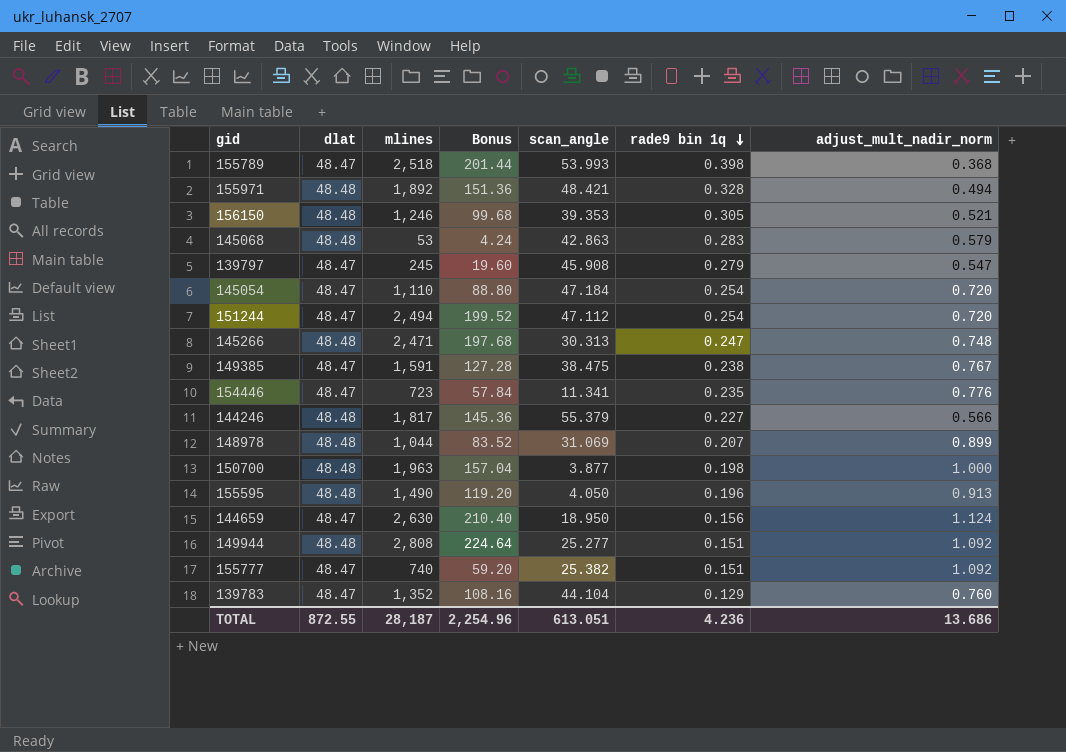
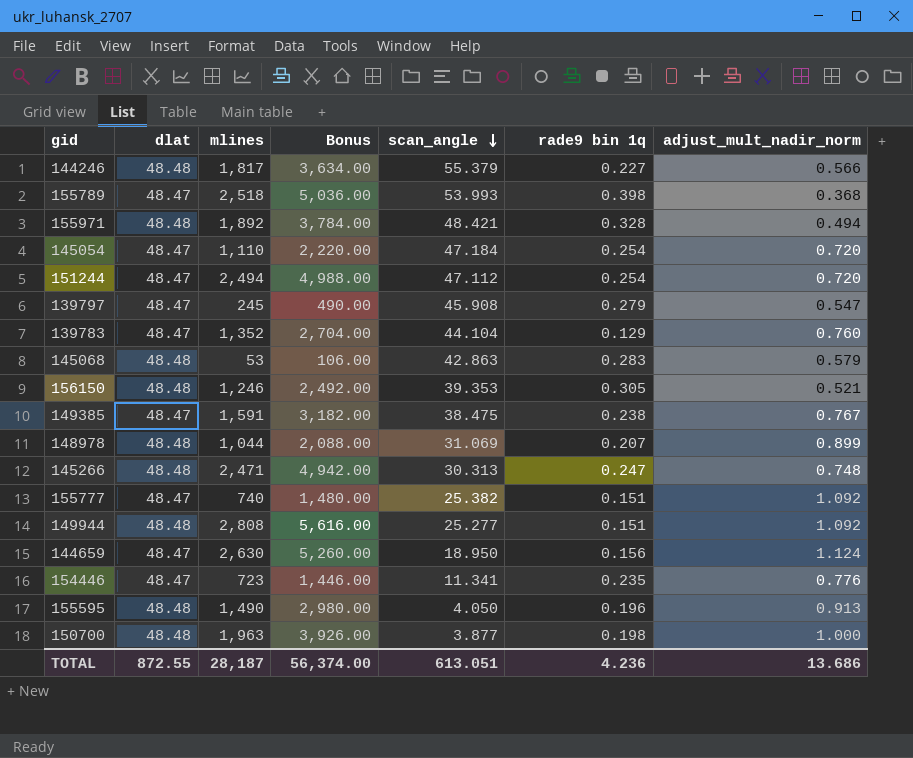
row order: rade9 bin 1q descending -> scan_angle descending
column Bonus | formula: [mlines] * 0.08 -> [mlines] * 2
TOTAL | Bonus: 2,254.96 -> 56,374.00

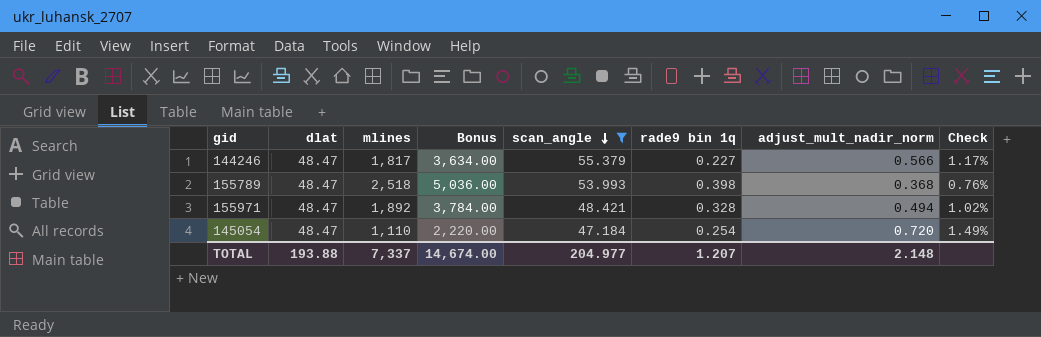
filter: none -> scan_angle >= 47.184
column Check | formula: none -> [adjust_mult_nadir_norm] / [dlat]
144246 | dlat: 48.48 -> 48.47
155971 | dlat: 48.48 -> 48.47
TOTAL | dlat: 872.55 -> 193.88
TOTAL | mlines: 28,187 -> 7,337
TOTAL | Bonus: 56,374.00 -> 14,674.00
TOTAL | scan_angle: 613.051 -> 204.977
TOTAL | rade9 bin 1q: 4.236 -> 1.207
TOTAL | adjust_mult_nadir_norm: 13.686 -> 2.148

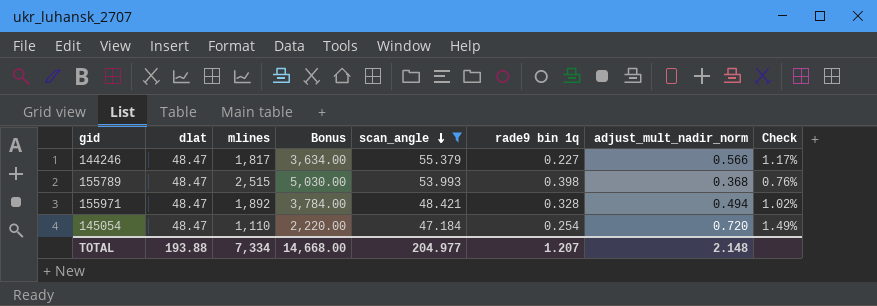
155789 | mlines: 2,518 -> 2,515
155789 | Bonus: 5,036.00 -> 5,030.00
TOTAL | mlines: 7,337 -> 7,334
TOTAL | Bonus: 14,674.00 -> 14,668.00

